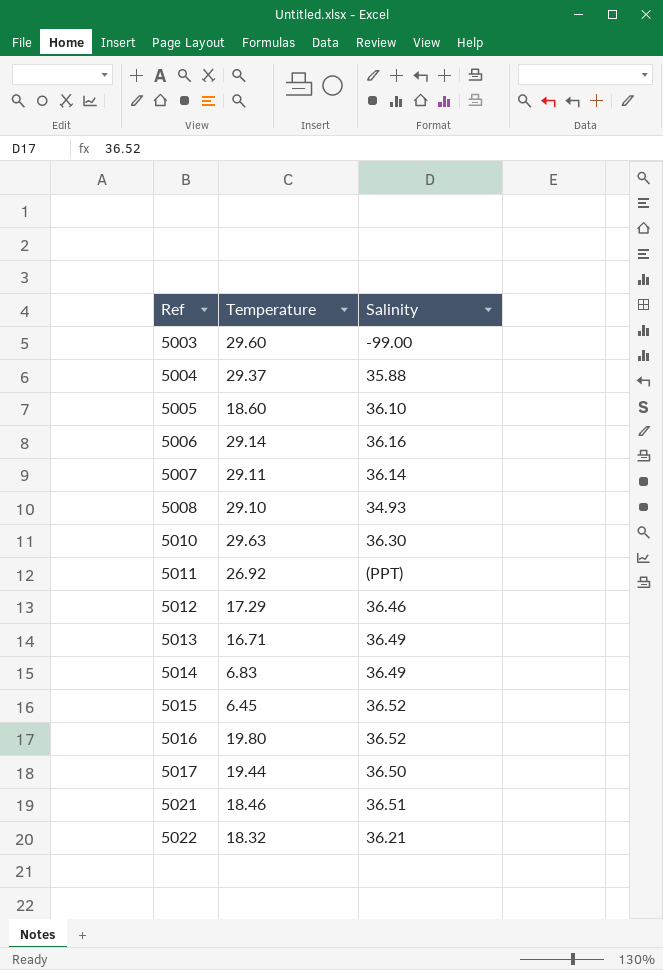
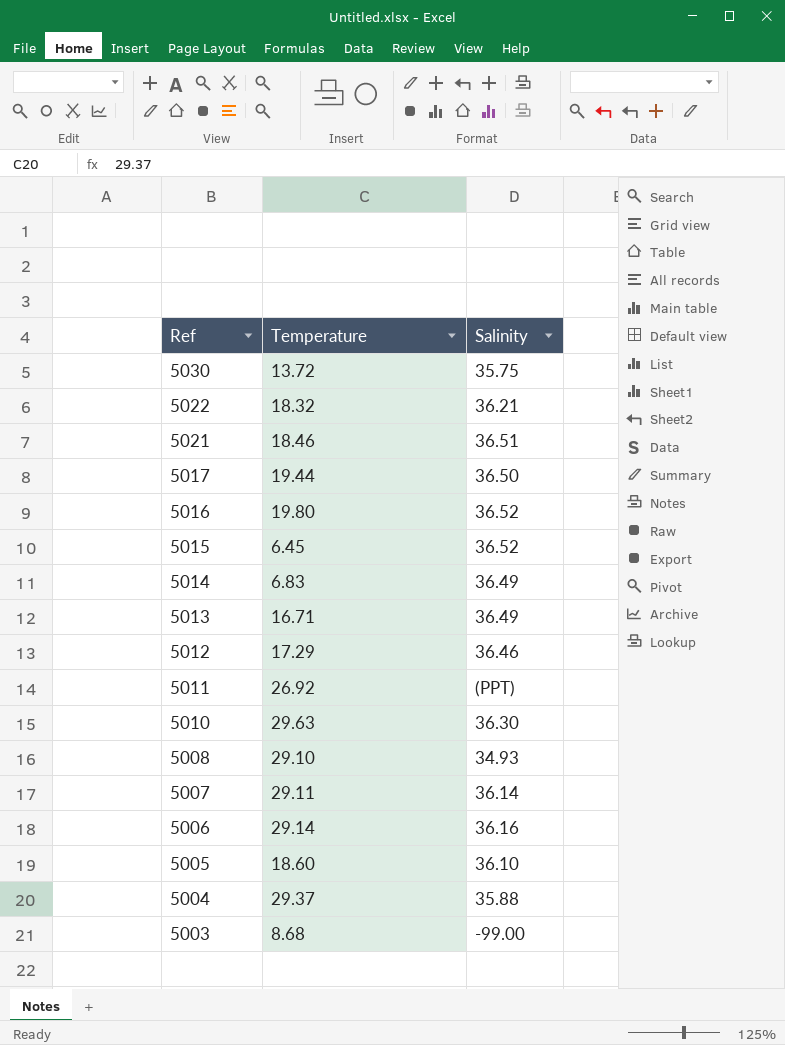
row order: Ref ascending -> Ref descending
row 5030: none -> 13.72 | 35.75
5003 | Temperature: 29.60 -> 8.68

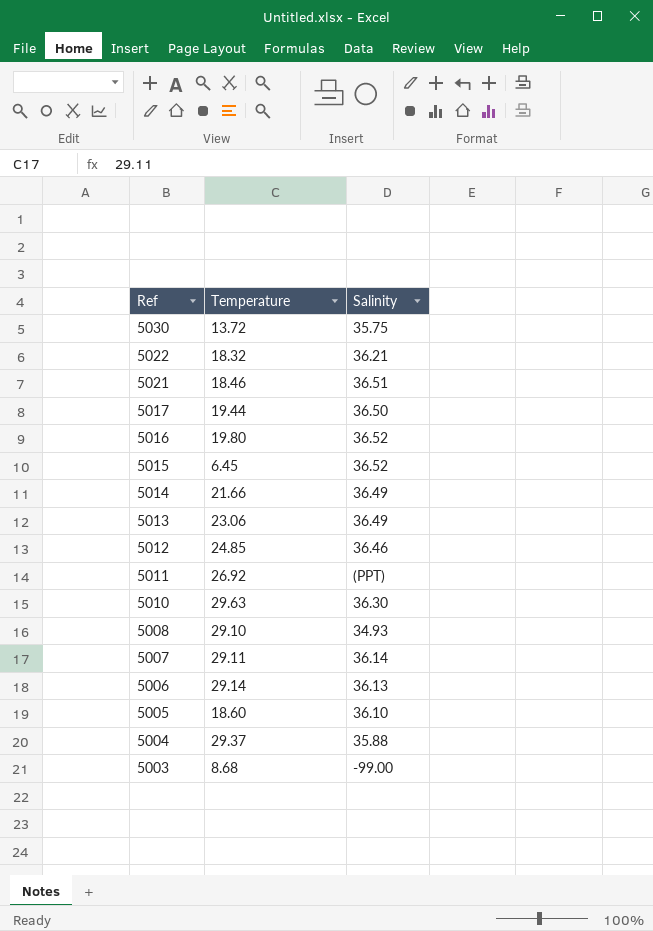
5014 | Temperature: 6.83 -> 21.66
5013 | Temperature: 16.71 -> 23.06
5012 | Temperature: 17.29 -> 24.85
5006 | Salinity: 36.16 -> 36.13

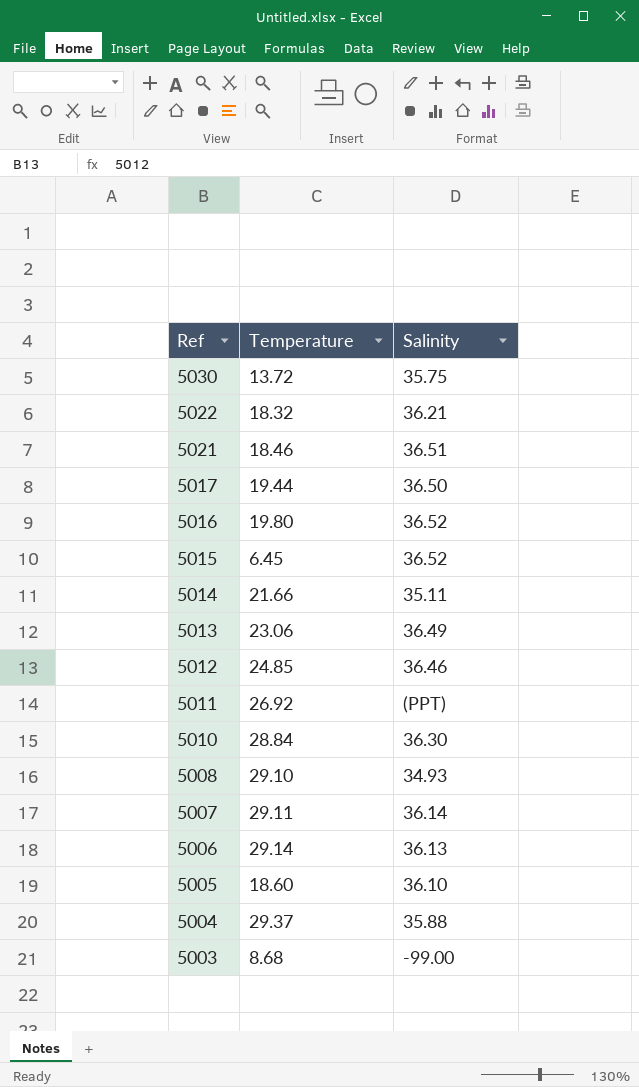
5014 | Salinity: 36.49 -> 35.11
5010 | Temperature: 29.63 -> 28.84

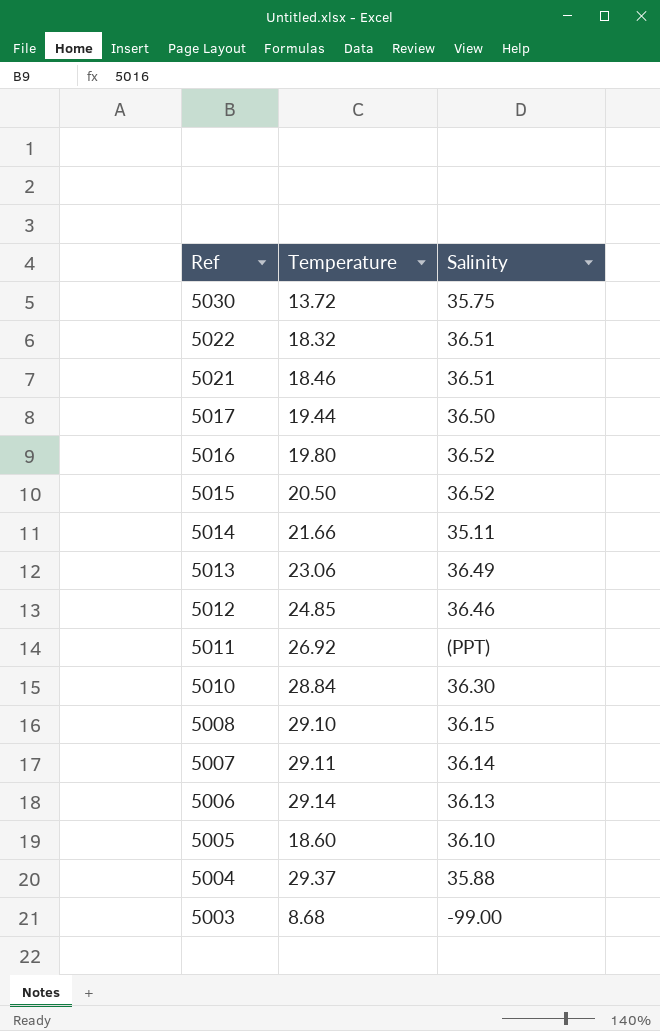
5022 | Salinity: 36.21 -> 36.51
5015 | Temperature: 6.45 -> 20.50
5008 | Salinity: 34.93 -> 36.15

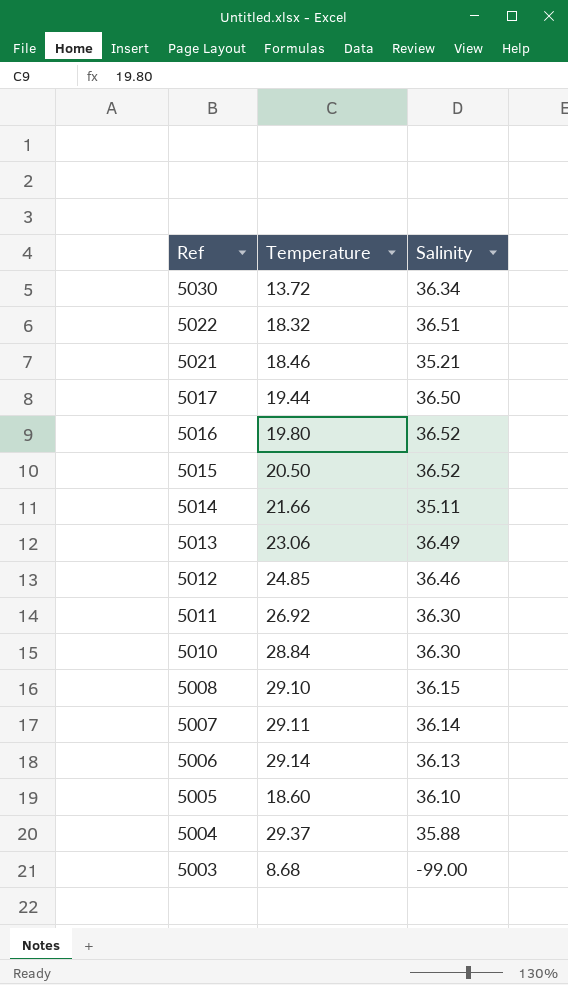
5030 | Salinity: 35.75 -> 36.34
5021 | Salinity: 36.51 -> 35.21
5011 | Salinity: (PPT) -> 36.30

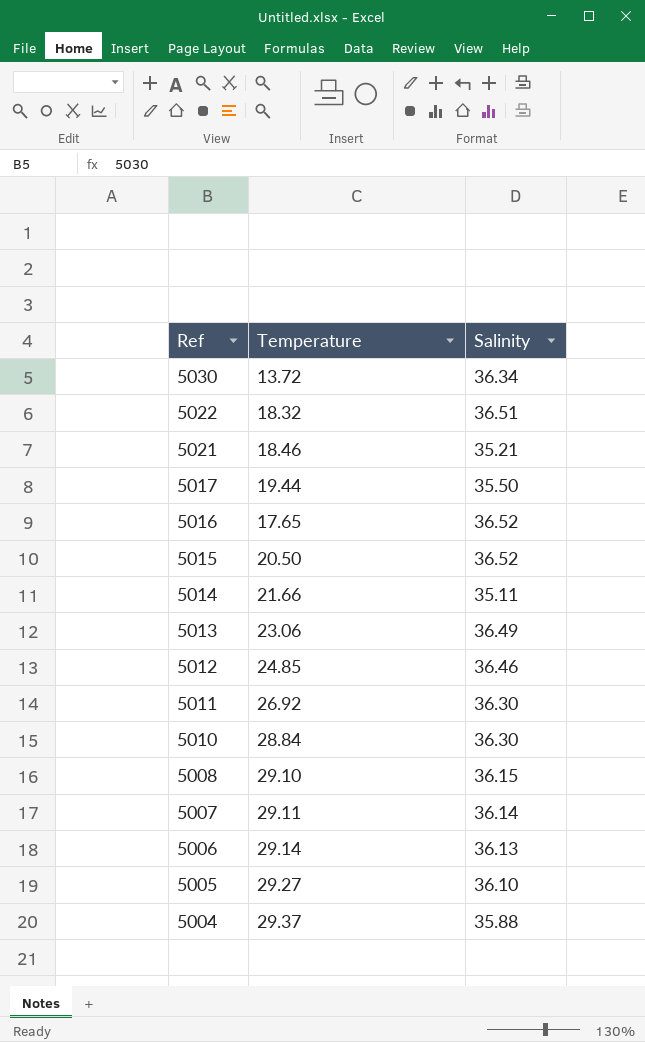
row 5003: 8.68 | -99.00 -> none
5017 | Salinity: 36.50 -> 35.50
5016 | Temperature: 19.80 -> 17.65
5005 | Temperature: 18.60 -> 29.27

